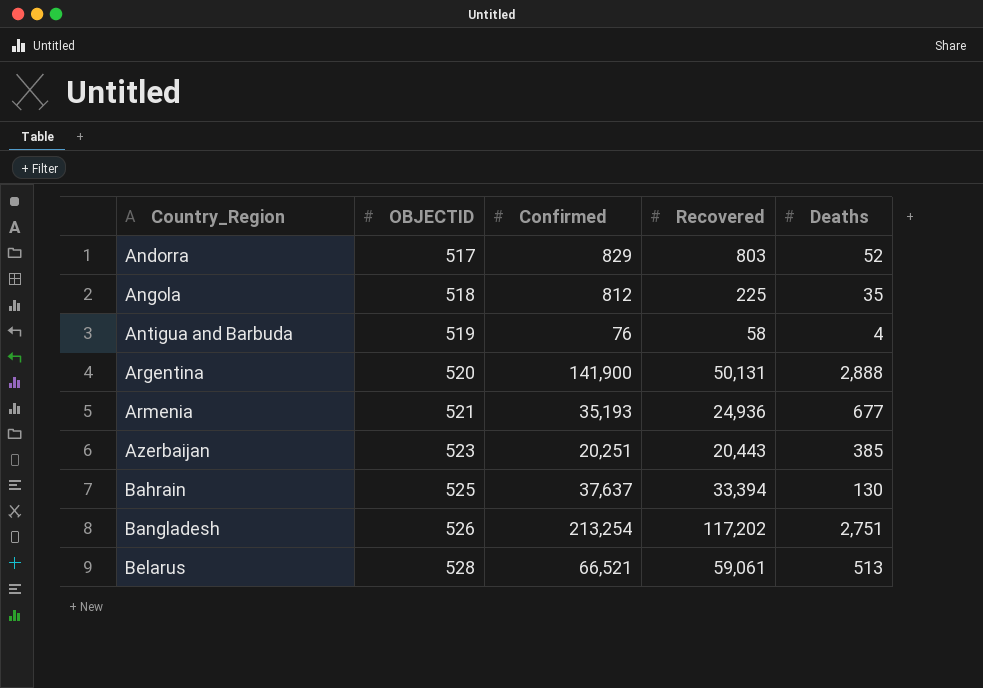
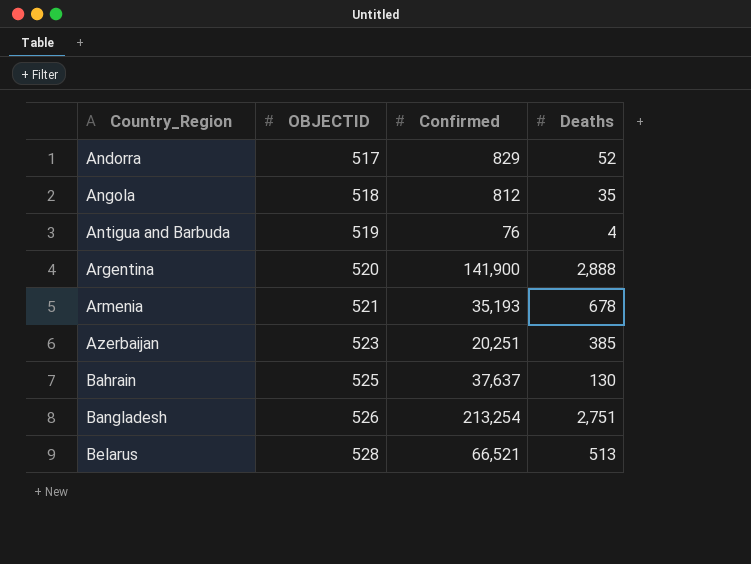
column Recovered | position: 4 -> none
Armenia | Deaths: 677 -> 678

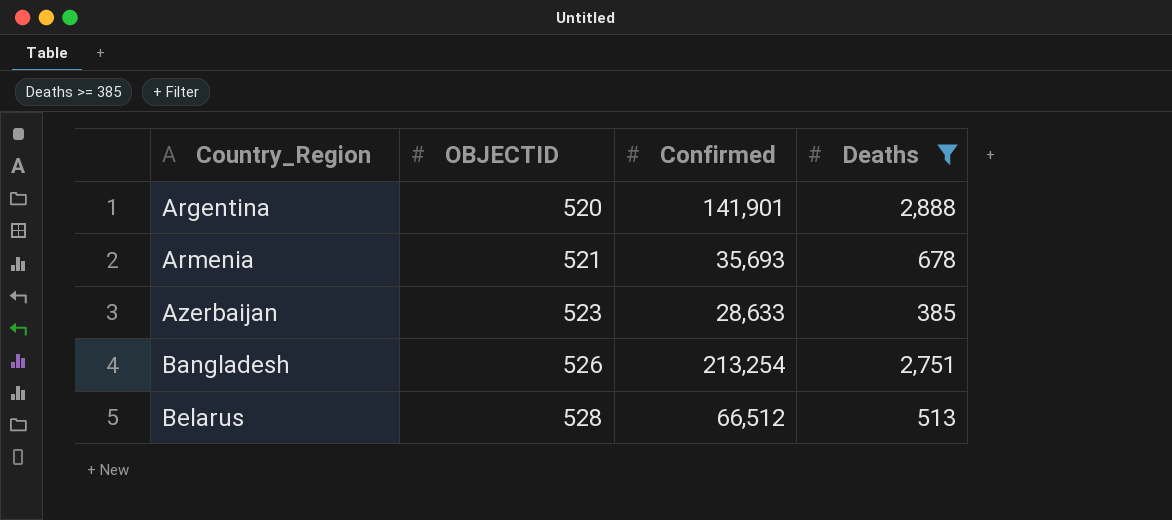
filter: none -> Deaths >= 385
Argentina | Confirmed: 141,900 -> 141,901
Armenia | Confirmed: 35,193 -> 35,693
Azerbaijan | Confirmed: 20,251 -> 28,633
Belarus | Confirmed: 66,521 -> 66,512

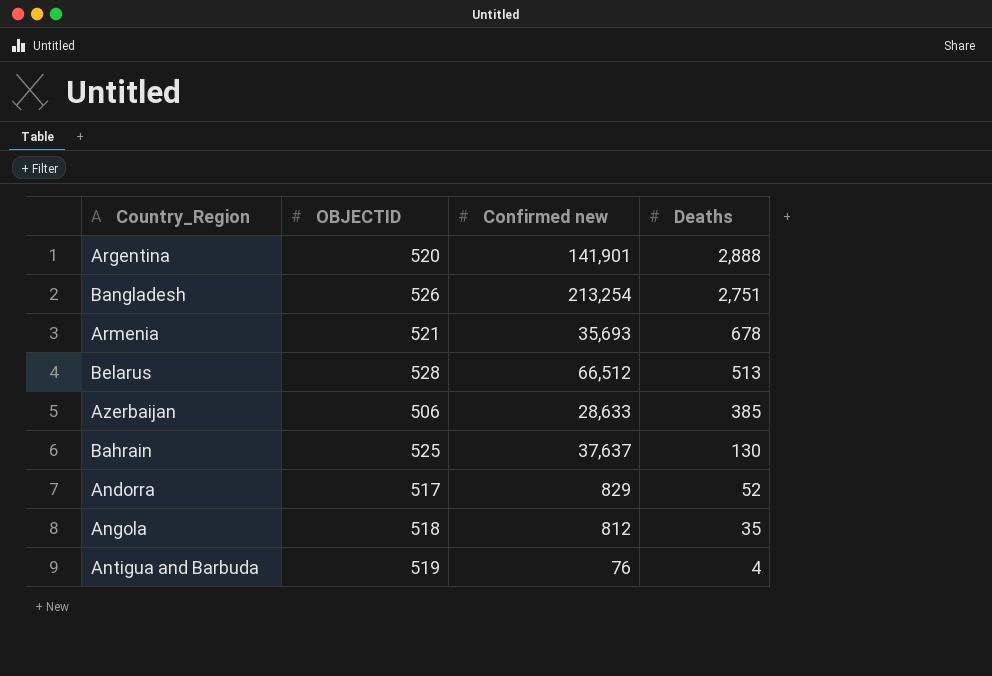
filter: Deaths >= 385 -> none
row order: Country_Region ascending -> Deaths descending
column name: Confirmed -> Confirmed new
Azerbaijan | OBJECTID: 523 -> 506

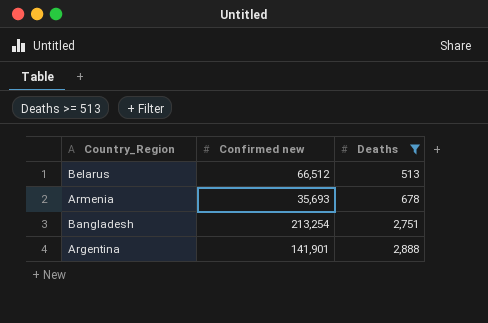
filter: none -> Deaths >= 513
row order: Deaths descending -> Deaths ascending
column OBJECTID | position: 2 -> none

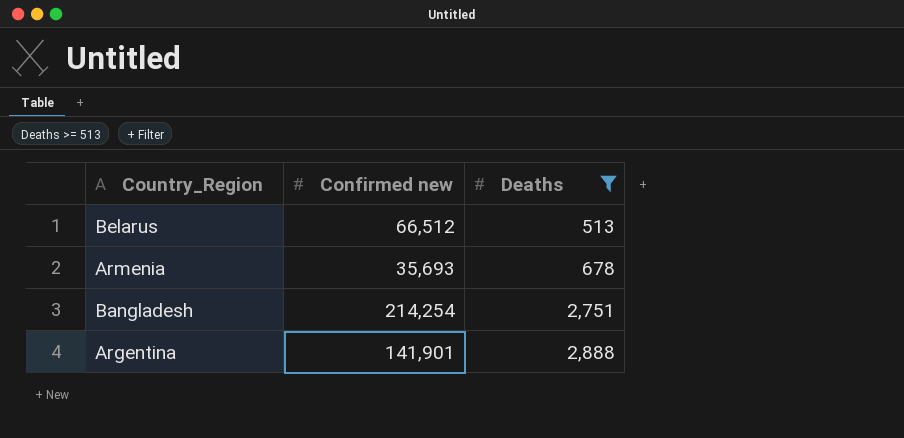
Bangladesh | Confirmed new: 213,254 -> 214,254

